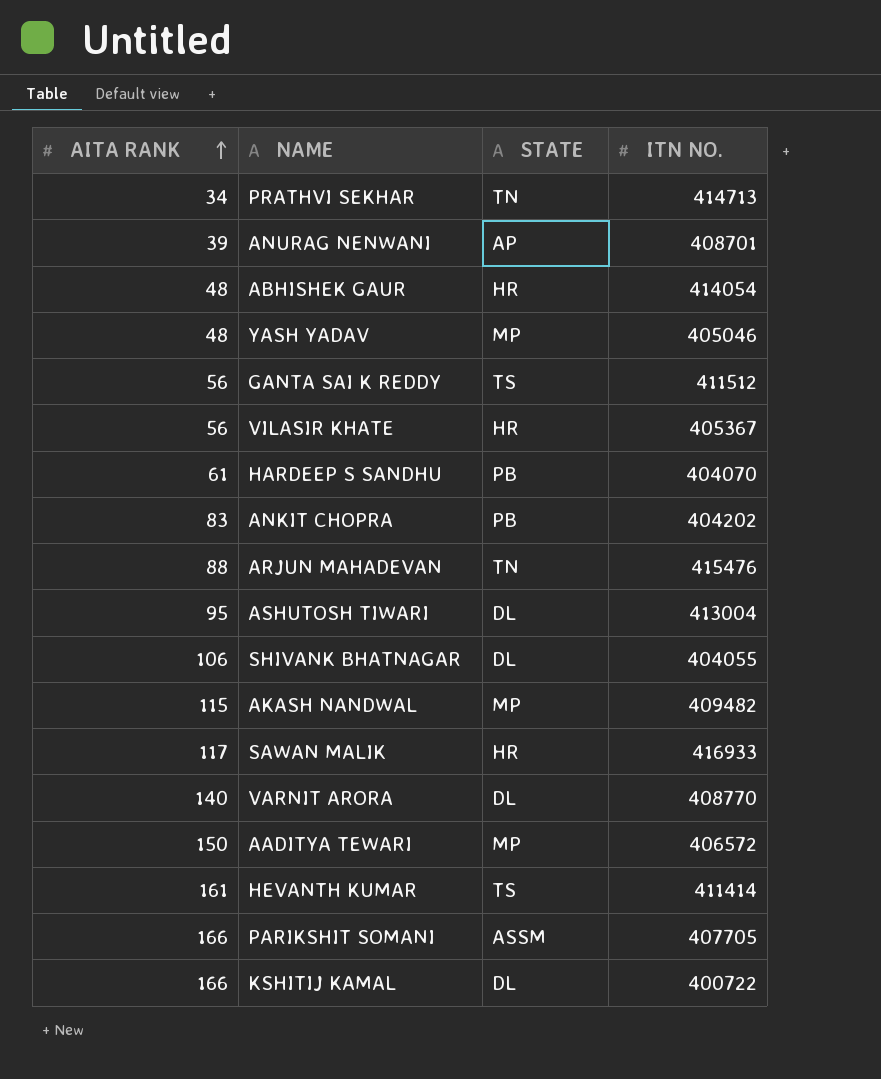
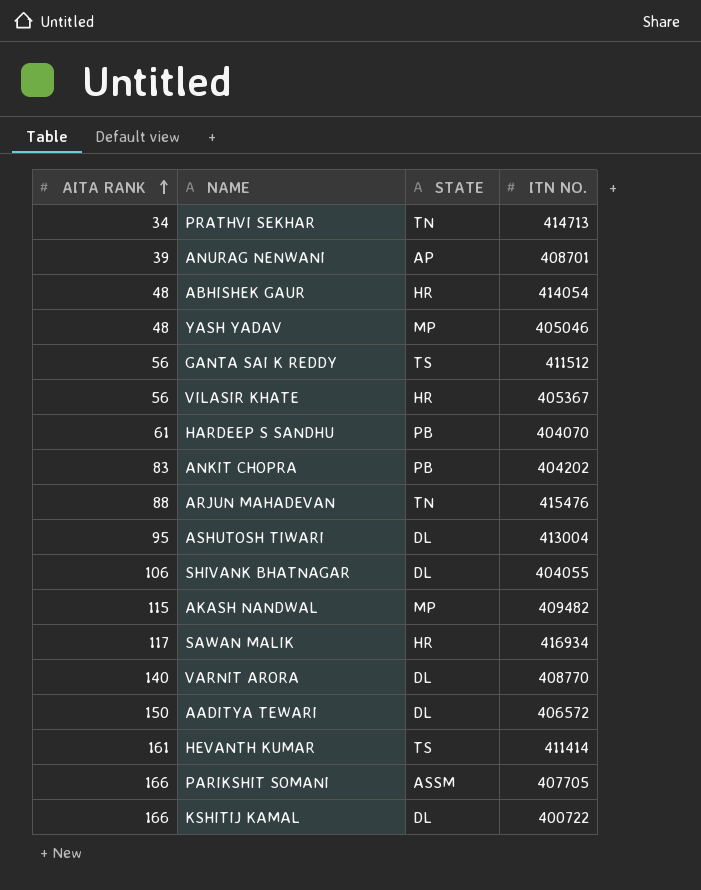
SAWAN MALIK | ITN NO.: 416933 -> 416934
AADITYA TEWARI | STATE: MP -> DL

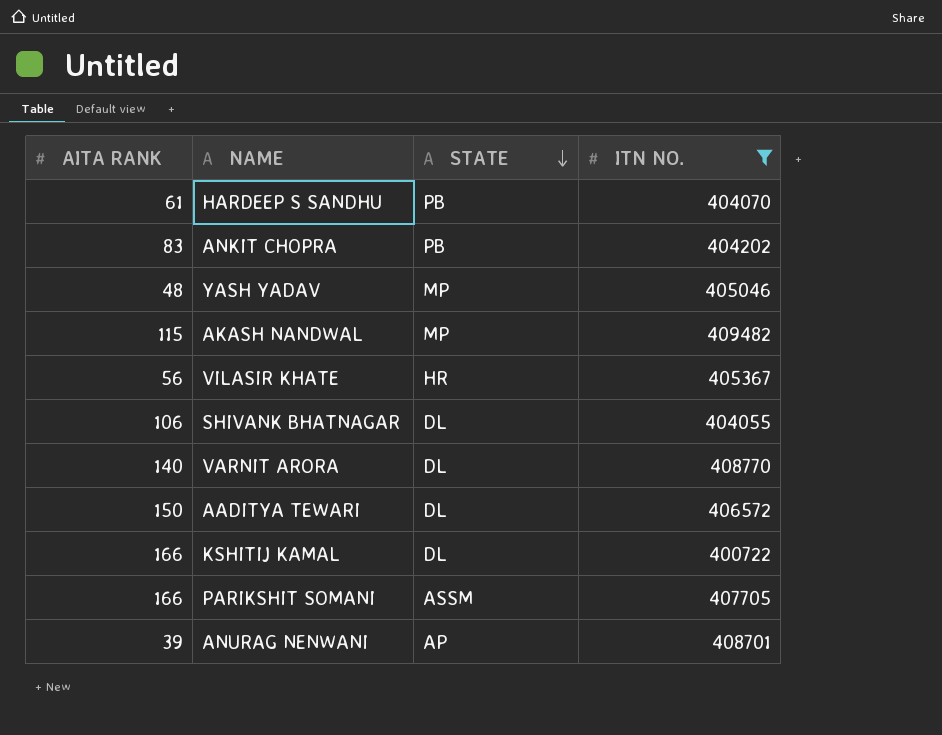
filter: none -> ITN NO. <= 409482
row order: AITA RANK ascending -> STATE descending

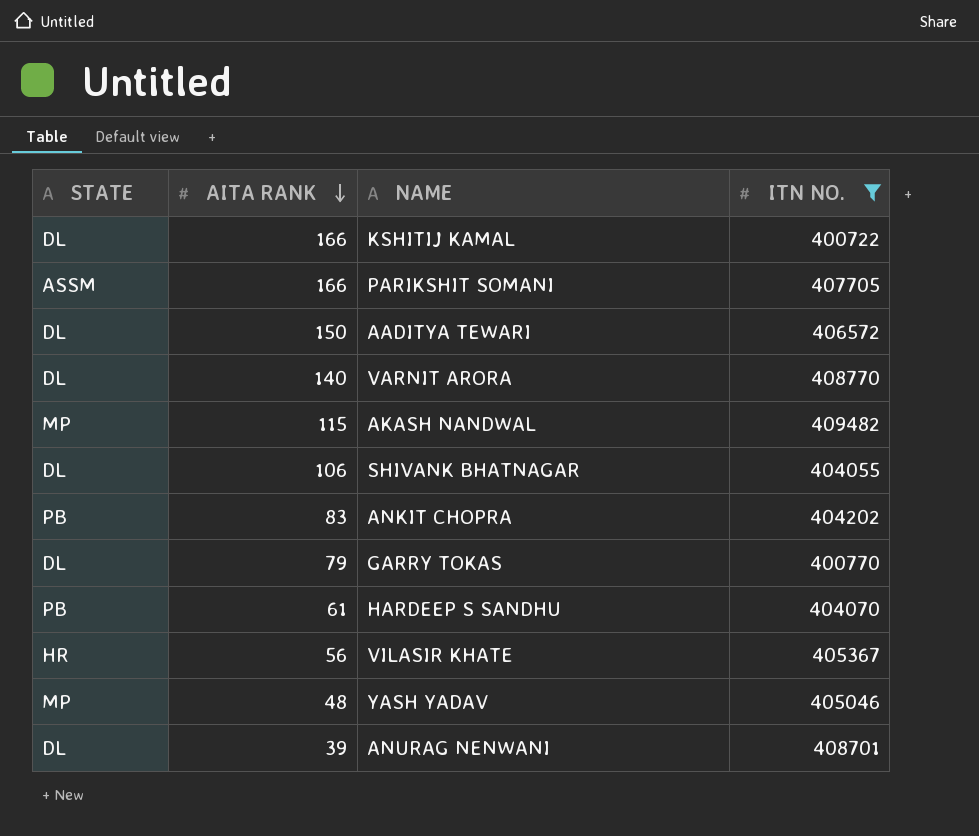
row order: STATE descending -> AITA RANK descending
column STATE | position: 3 -> 1
row GARRY TOKAS: none -> DL | 79 | 400770
ANURAG NENWANI | STATE: AP -> DL

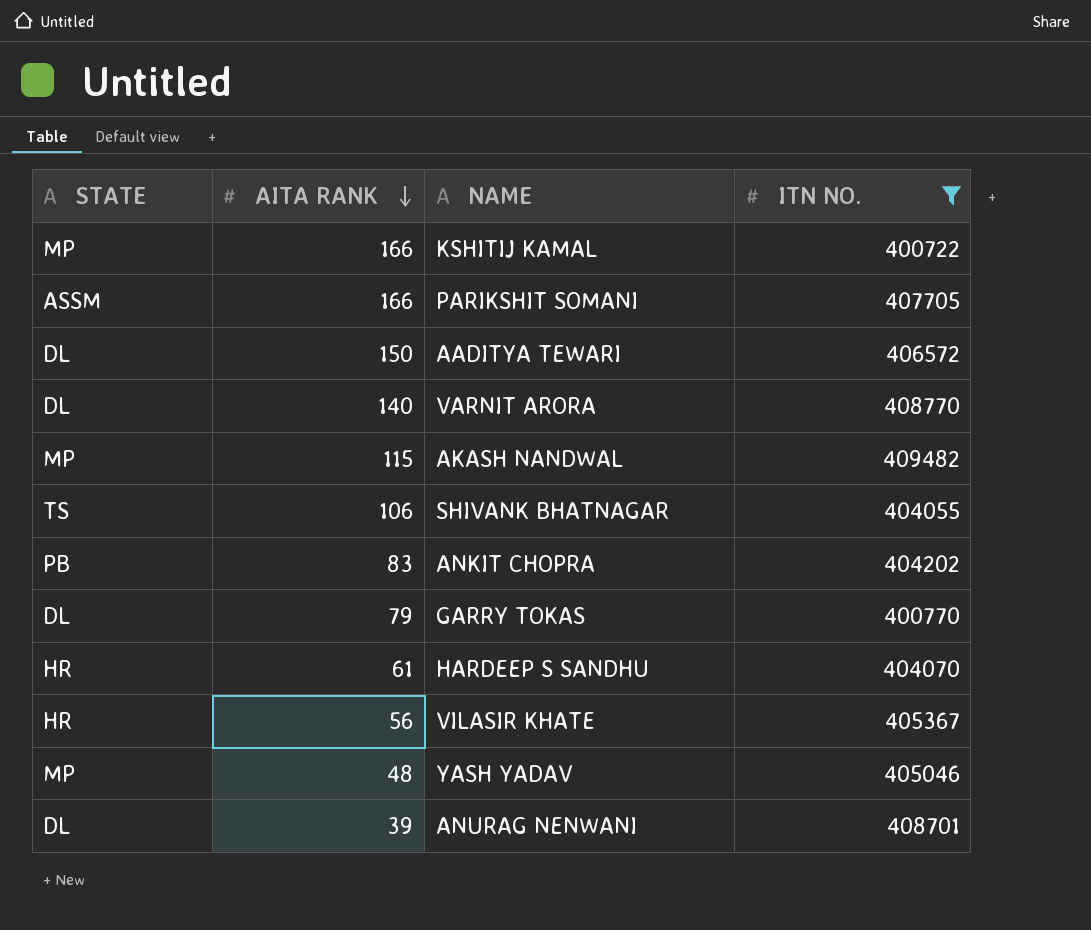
KSHITIJ KAMAL | STATE: DL -> MP
SHIVANK BHATNAGAR | STATE: DL -> TS
HARDEEP S SANDHU | STATE: PB -> HR

